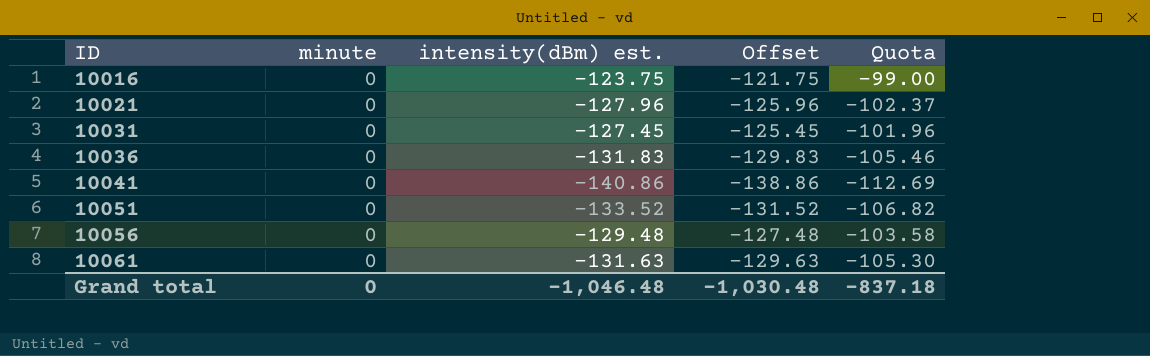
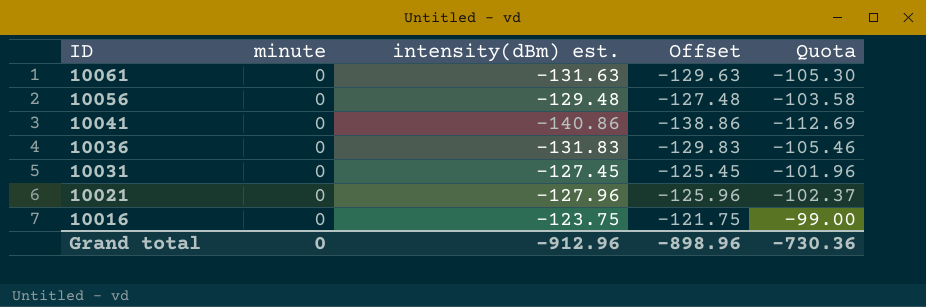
row order: ID ascending -> ID descending
row 10051: 0 | -133.52 | -131.52 | -106.82 -> none
Grand total | intensity(dBm) est.: -1,046.48 -> -912.96
Grand total | Offset: -1,030.48 -> -898.96
Grand total | Quota: -837.18 -> -730.36

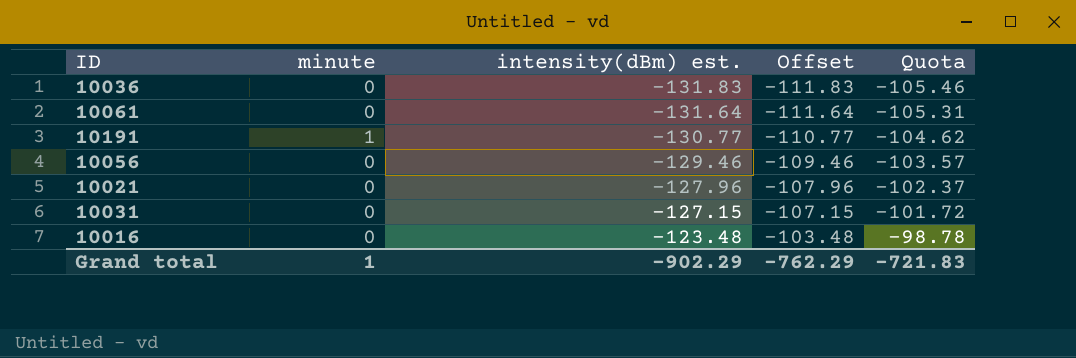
row order: ID descending -> intensity(dBm) est. ascending
column Offset | formula: [intensity(dBm) est.] + 2 -> [intensity(dBm) est.] + 20
row 10041: 0 | -140.86 | -138.86 | -112.69 -> none
10061 | intensity(dBm) est.: -131.63 -> -131.64
10061 | Quota: -105.30 -> -105.31
row 10191: none -> 1 | -130.77 | -110.77 | -104.62
10056 | intensity(dBm) est.: -129.48 -> -129.46
10056 | Quota: -103.58 -> -103.57
10031 | intensity(dBm) est.: -127.45 -> -127.15
10031 | Quota: -101.96 -> -101.72
10016 | intensity(dBm) est.: -123.75 -> -123.48
10016 | Quota: -99.00 -> -98.78
Grand total | minute: 0 -> 1
Grand total | intensity(dBm) est.: -912.96 -> -902.29
Grand total | Offset: -898.96 -> -762.29
Grand total | Quota: -730.36 -> -721.83

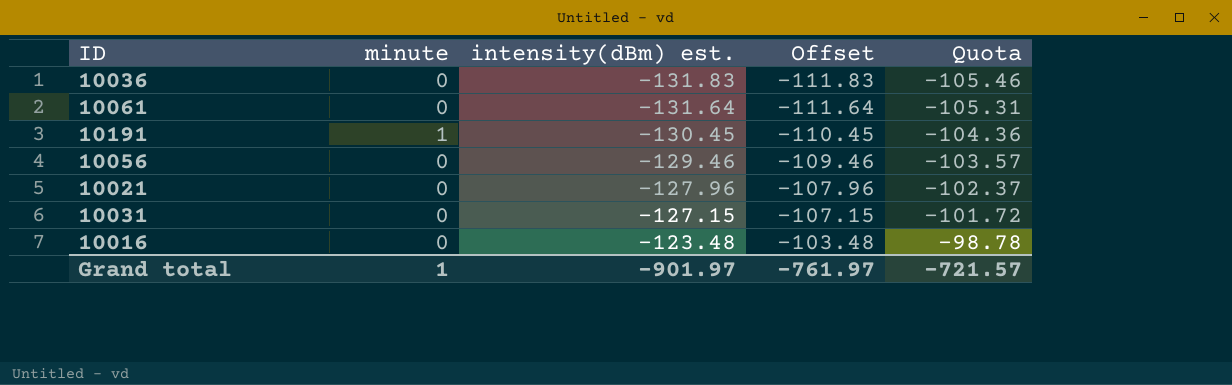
10191 | intensity(dBm) est.: -130.77 -> -130.45
10191 | Offset: -110.77 -> -110.45
10191 | Quota: -104.62 -> -104.36
Grand total | intensity(dBm) est.: -902.29 -> -901.97
Grand total | Offset: -762.29 -> -761.97
Grand total | Quota: -721.83 -> -721.57

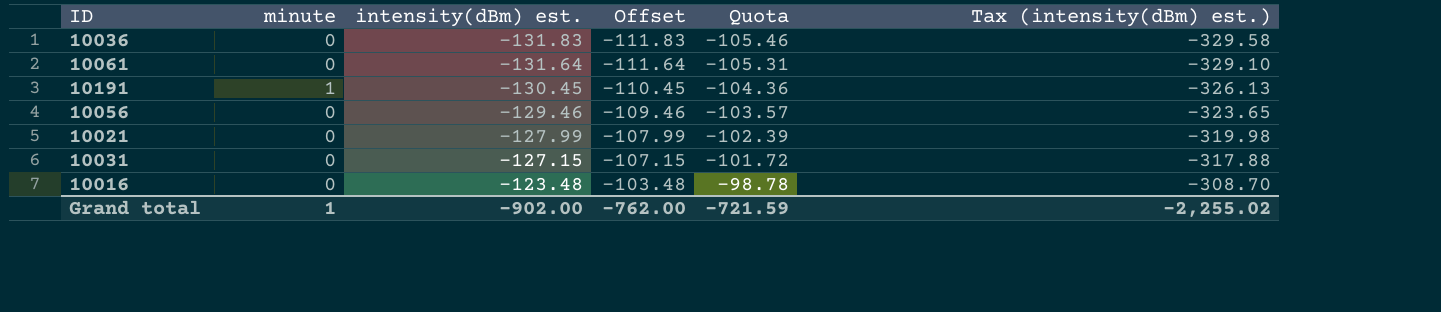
column Tax (intensity(dBm) est.) | formula: none -> [intensity(dBm) est.] * 2.5
10021 | intensity(dBm) est.: -127.96 -> -127.99
10021 | Offset: -107.96 -> -107.99
10021 | Quota: -102.37 -> -102.39
Grand total | intensity(dBm) est.: -901.97 -> -902.00
Grand total | Offset: -761.97 -> -762.00
Grand total | Quota: -721.57 -> -721.59

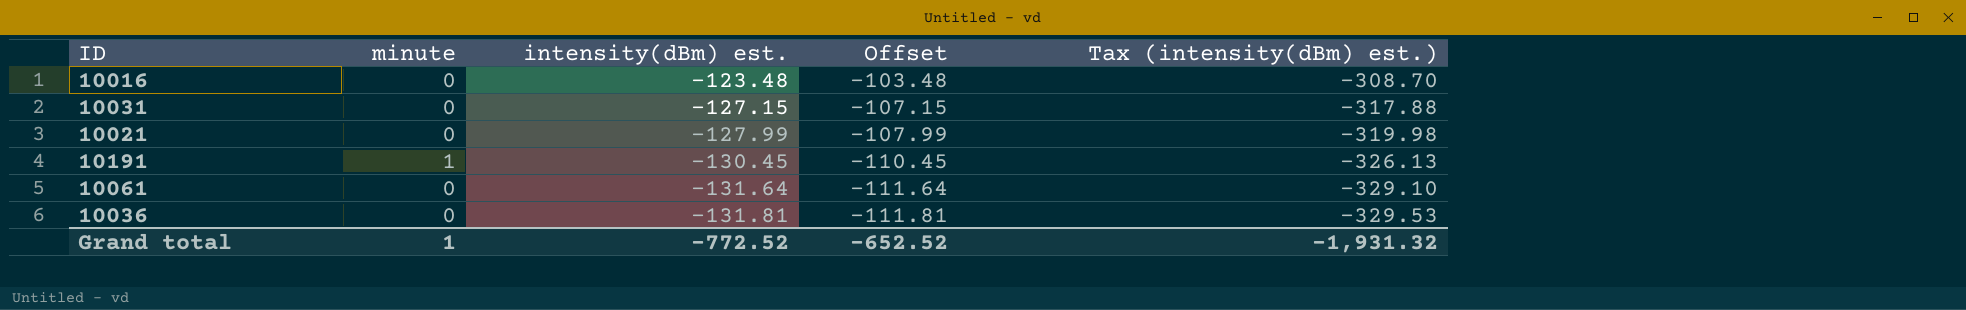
row order: intensity(dBm) est. ascending -> intensity(dBm) est. descending
column Quota | formula: [intensity(dBm) est.] * 0.8 -> none
row 10056: 0 | -129.46 | -109.46 | -103.57 | -323.65 -> none
10036 | intensity(dBm) est.: -131.83 -> -131.81
10036 | Offset: -111.83 -> -111.81
10036 | Tax (intensity(dBm) est.): -329.58 -> -329.53
Grand total | intensity(dBm) est.: -902.00 -> -772.52
Grand total | Offset: -762.00 -> -652.52
Grand total | Tax (intensity(dBm) est.): -2,255.02 -> -1,931.32

